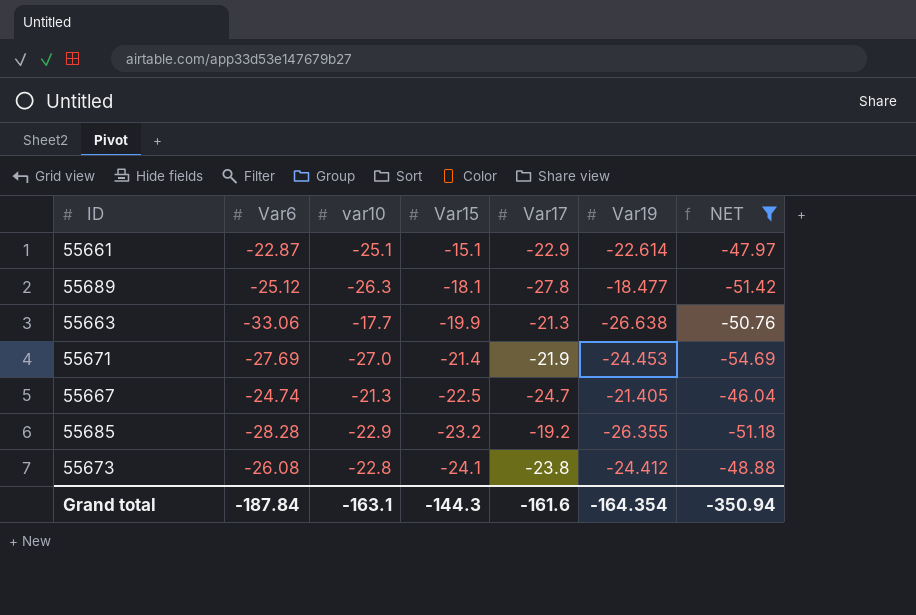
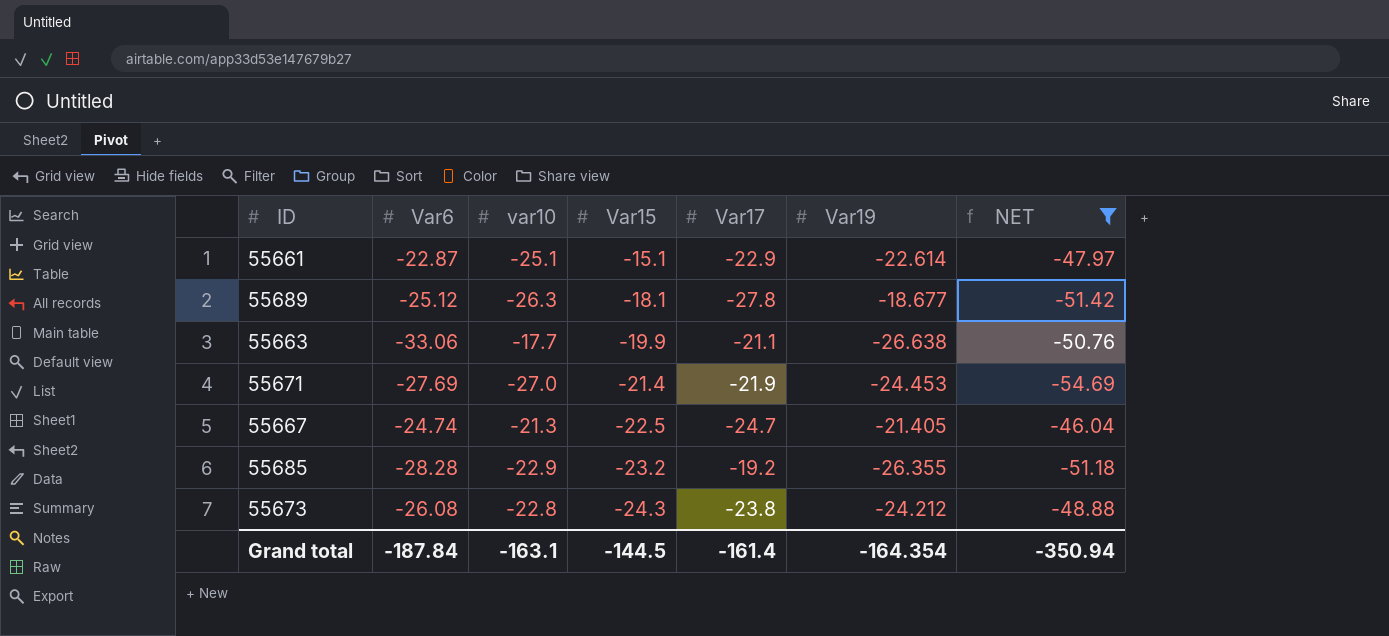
55689 | Var19: -18.477 -> -18.677
55663 | Var17: -21.3 -> -21.1
55673 | Var15: -24.1 -> -24.3
55673 | Var19: -24.412 -> -24.212
Grand total | Var15: -144.3 -> -144.5
Grand total | Var17: -161.6 -> -161.4

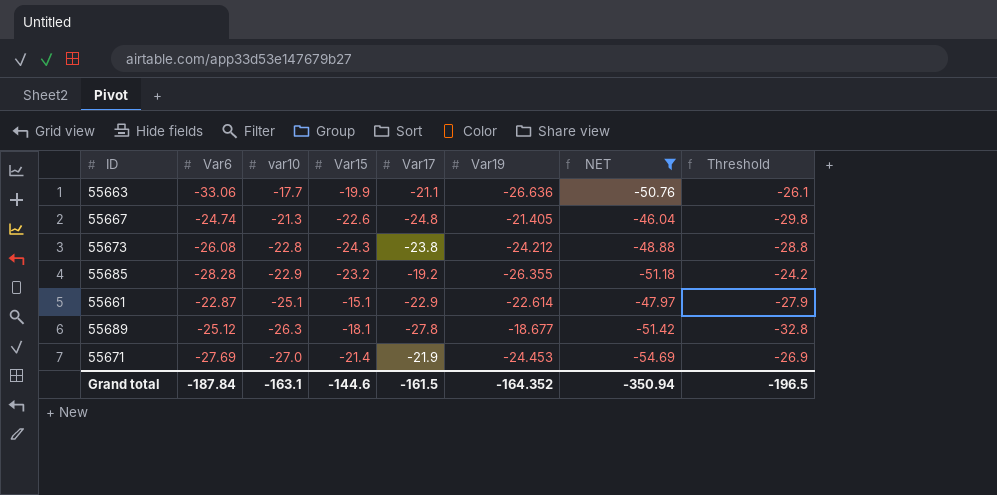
row order: Var15 descending -> var10 descending
column Threshold | formula: none -> [Var17] - 5
55663 | Var19: -26.638 -> -26.636
55667 | Var15: -22.5 -> -22.6
55667 | Var17: -24.7 -> -24.8
Grand total | Var15: -144.5 -> -144.6
Grand total | Var17: -161.4 -> -161.5
Grand total | Var19: -164.354 -> -164.352

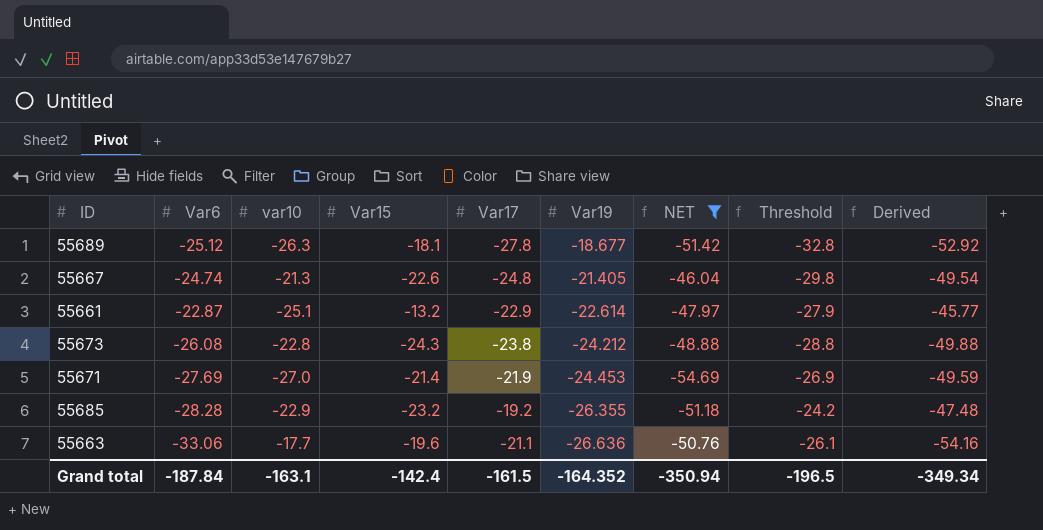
row order: var10 descending -> Var19 descending
column Derived | formula: none -> [Var6] + [Var17]
55661 | Var15: -15.1 -> -13.2
55663 | Var15: -19.9 -> -19.6
Grand total | Var15: -144.6 -> -142.4

